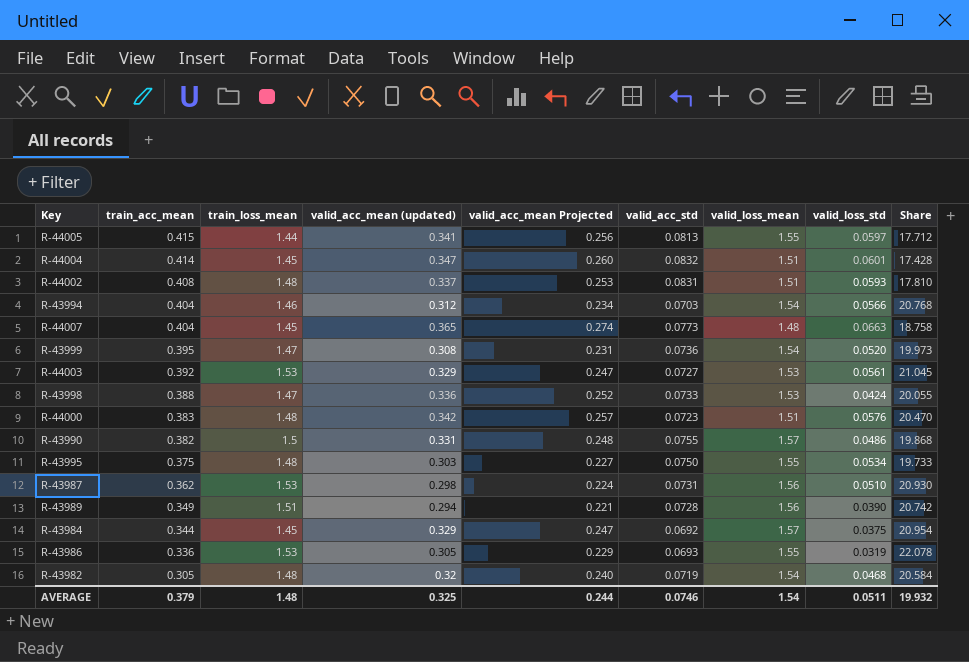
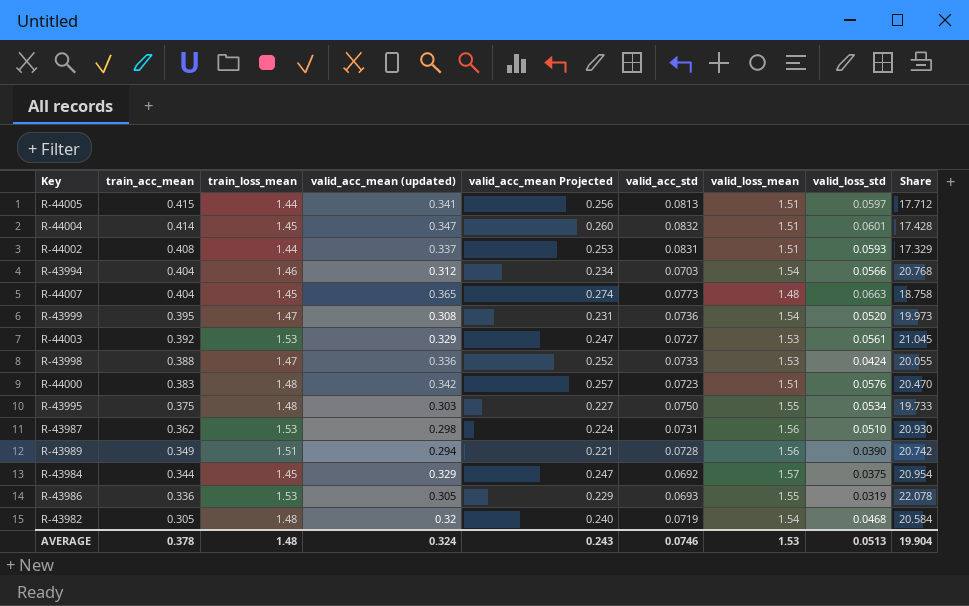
row R-43990: 0.382 | 1.5 | 0.331 | 0.248 | 0.0755 | 1.57 | 0.0486 | 19.868 -> none
R-44005 | valid_loss_mean: 1.55 -> 1.51
R-44002 | train_loss_mean: 1.48 -> 1.44
R-44002 | Share: 17.810 -> 17.329
AVERAGE | train_acc_mean: 0.379 -> 0.378
AVERAGE | valid_acc_mean (updated): 0.325 -> 0.324
AVERAGE | valid_acc_mean Projected: 0.244 -> 0.243
AVERAGE | valid_loss_mean: 1.54 -> 1.53
AVERAGE | valid_loss_std: 0.0511 -> 0.0513
AVERAGE | Share: 19.932 -> 19.904

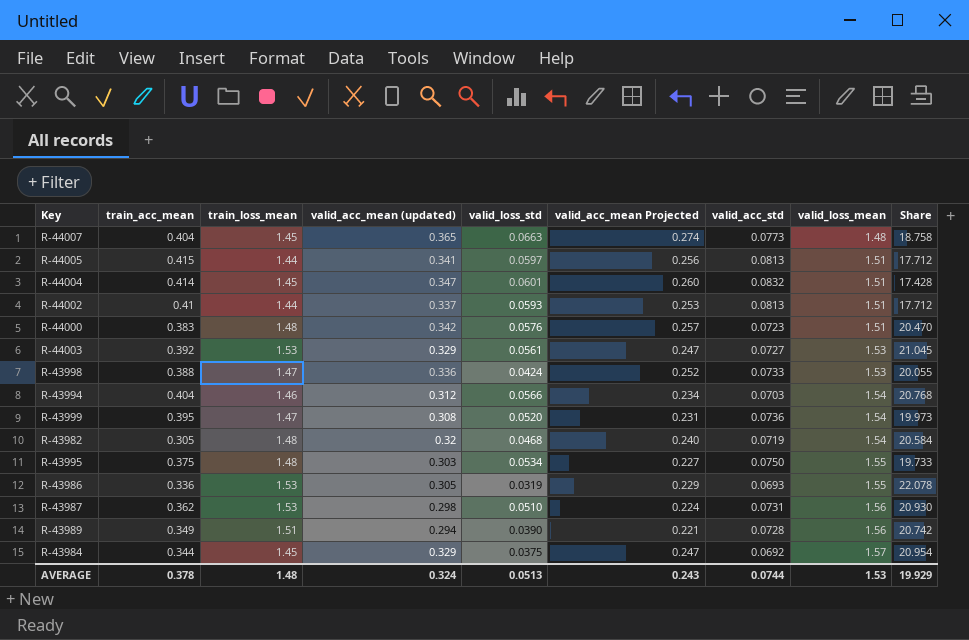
row order: train_acc_mean descending -> valid_loss_mean ascending
column valid_loss_std | position: 8 -> 5
R-44002 | train_acc_mean: 0.408 -> 0.41
R-44002 | valid_acc_std: 0.0831 -> 0.0813
R-44002 | Share: 17.329 -> 17.712
AVERAGE | valid_acc_std: 0.0746 -> 0.0744
AVERAGE | Share: 19.904 -> 19.929

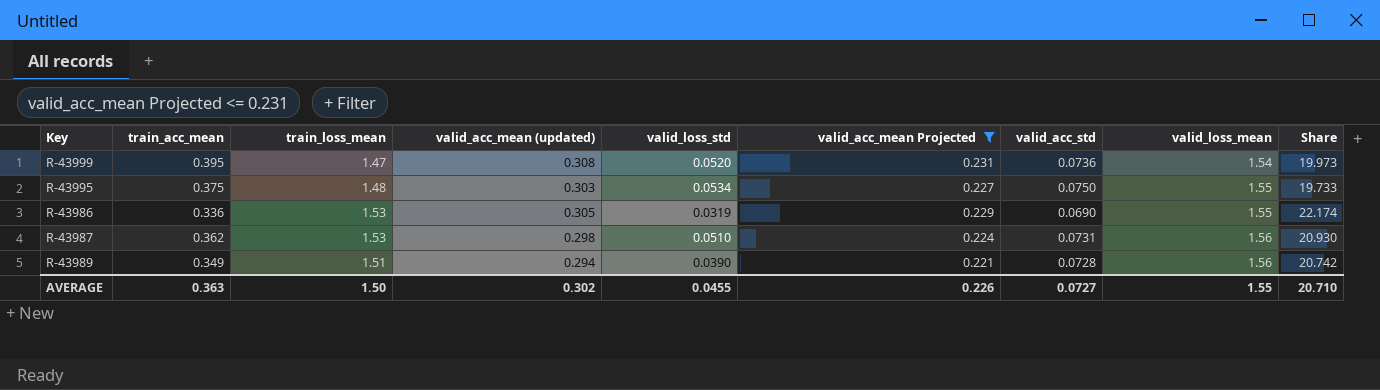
filter: none -> valid_acc_mean Projected <= 0.231
R-43986 | valid_acc_std: 0.0693 -> 0.0690
R-43986 | Share: 22.078 -> 22.174
AVERAGE | train_acc_mean: 0.378 -> 0.363
AVERAGE | train_loss_mean: 1.48 -> 1.50
AVERAGE | valid_acc_mean (updated): 0.324 -> 0.302
AVERAGE | valid_loss_std: 0.0513 -> 0.0455
AVERAGE | valid_acc_mean Projected: 0.243 -> 0.226
AVERAGE | valid_acc_std: 0.0744 -> 0.0727
AVERAGE | valid_loss_mean: 1.53 -> 1.55
AVERAGE | Share: 19.929 -> 20.710

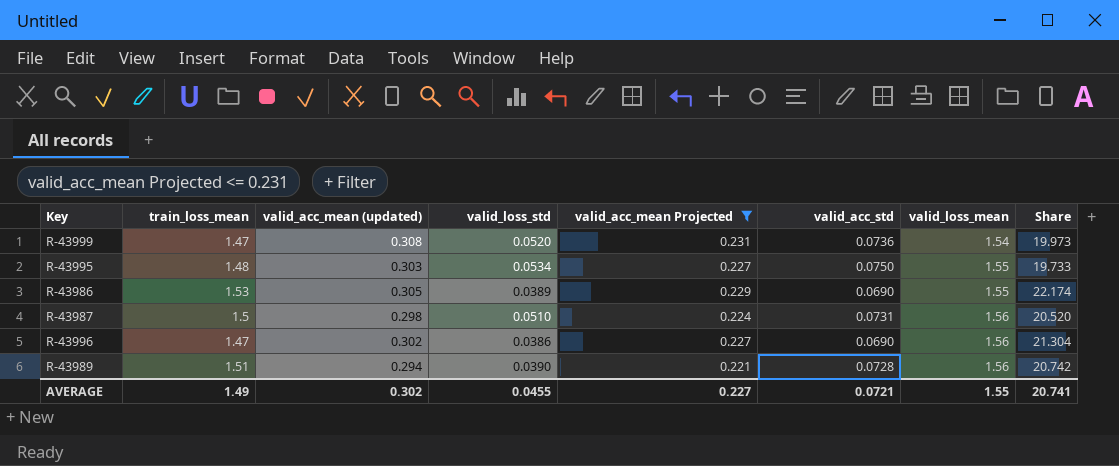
column train_acc_mean | position: 2 -> none
R-43986 | valid_loss_std: 0.0319 -> 0.0389
R-43987 | train_loss_mean: 1.53 -> 1.5
R-43987 | Share: 20.930 -> 20.520
row R-43996: none -> 1.47 | 0.302 | 0.0386 | 0.227 | 0.0690 | 1.56 | 21.304
AVERAGE | train_loss_mean: 1.50 -> 1.49
AVERAGE | valid_acc_mean Projected: 0.226 -> 0.227
AVERAGE | valid_acc_std: 0.0727 -> 0.0721
AVERAGE | Share: 20.710 -> 20.741

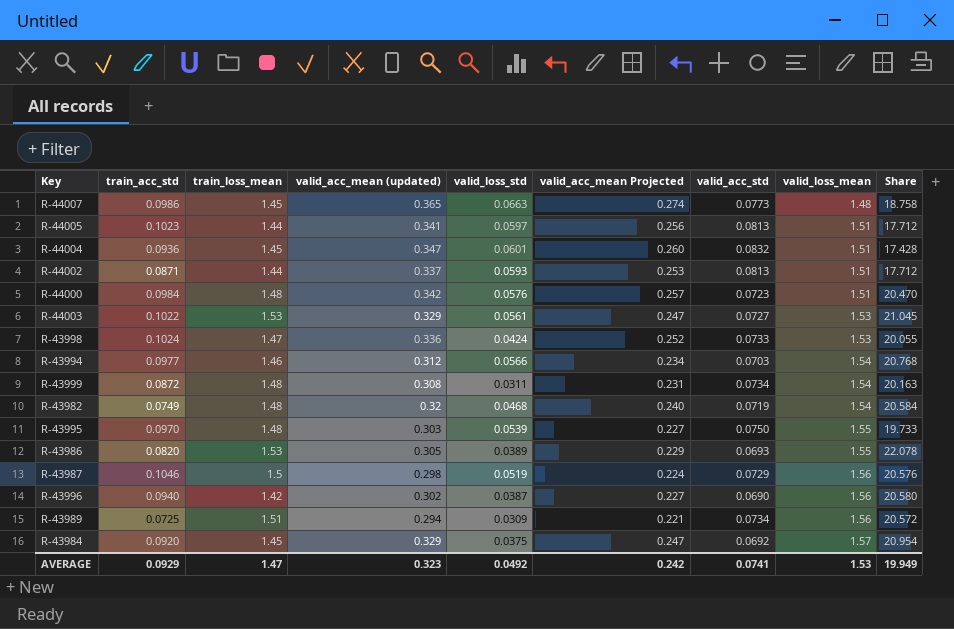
filter: valid_acc_mean Projected <= 0.231 -> none
column train_acc_std | position: none -> 2
R-43999 | train_loss_mean: 1.47 -> 1.48
R-43999 | valid_loss_std: 0.0520 -> 0.0311
R-43999 | valid_acc_std: 0.0736 -> 0.0734
R-43999 | Share: 19.973 -> 20.163
R-43995 | valid_loss_std: 0.0534 -> 0.0539
R-43986 | valid_acc_std: 0.0690 -> 0.0693
R-43986 | Share: 22.174 -> 22.078
R-43987 | valid_loss_std: 0.0510 -> 0.0519
R-43987 | valid_acc_std: 0.0731 -> 0.0729
R-43987 | Share: 20.520 -> 20.576
R-43996 | train_loss_mean: 1.47 -> 1.42
R-43996 | valid_loss_std: 0.0386 -> 0.0387
R-43996 | Share: 21.304 -> 20.580
R-43989 | valid_loss_std: 0.0390 -> 0.0309
R-43989 | valid_acc_std: 0.0728 -> 0.0734
R-43989 | Share: 20.742 -> 20.572
AVERAGE | train_loss_mean: 1.49 -> 1.47
AVERAGE | valid_acc_mean (updated): 0.302 -> 0.323
AVERAGE | valid_loss_std: 0.0455 -> 0.0492
AVERAGE | valid_acc_mean Projected: 0.227 -> 0.242
AVERAGE | valid_acc_std: 0.0721 -> 0.0741
AVERAGE | valid_loss_mean: 1.55 -> 1.53
AVERAGE | Share: 20.741 -> 19.949

